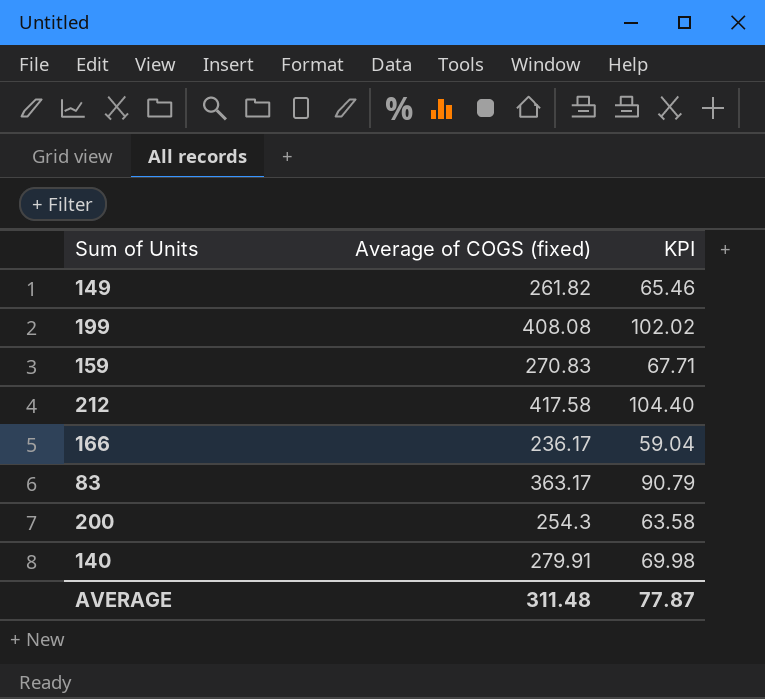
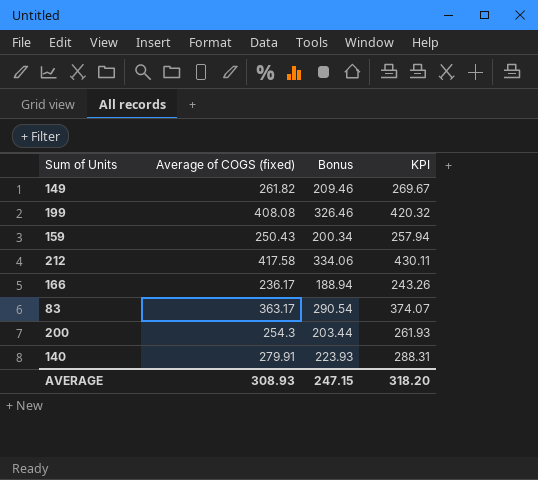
column Bonus | formula: none -> [Average of COGS (fixed)] * 0.8
column KPI | formula: [Average of COGS (fixed)] * 0.25 -> [Average of COGS (fixed)] * 1.03
159 | Average of COGS (fixed): 270.83 -> 250.43
AVERAGE | Average of COGS (fixed): 311.48 -> 308.93
AVERAGE | KPI: 77.87 -> 318.20

